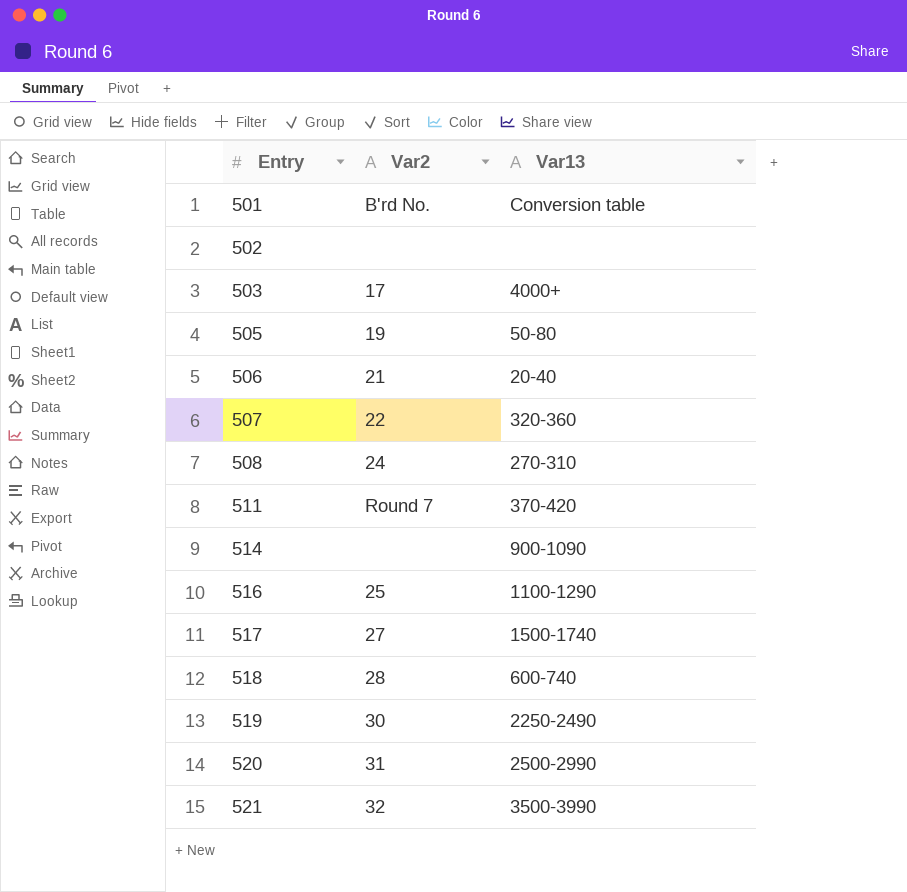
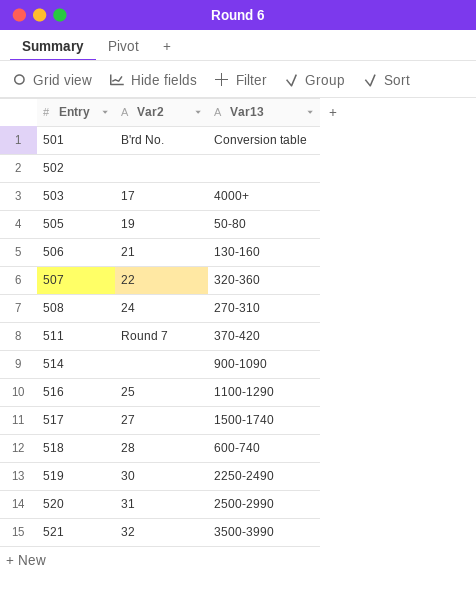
506 | Var13: 20-40 -> 130-160

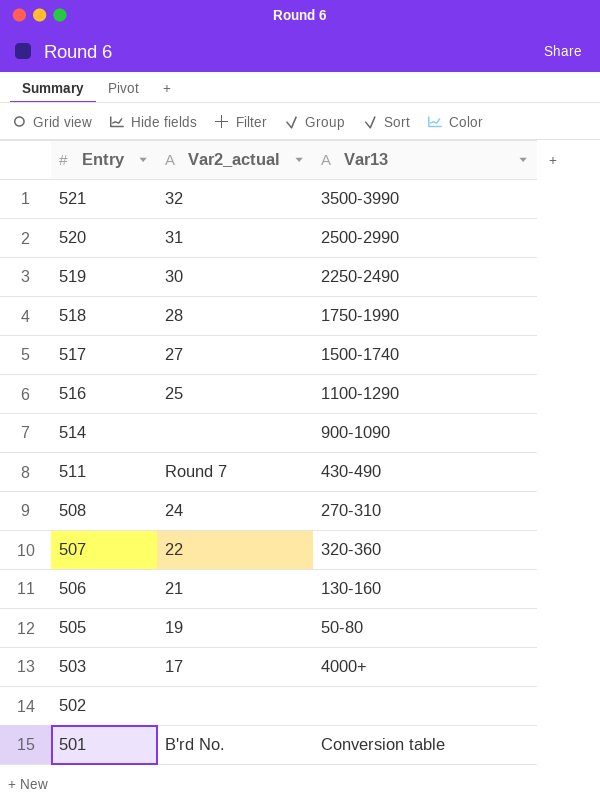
row order: Entry ascending -> Entry descending
column name: Var2 -> Var2_actual
518 | Var13: 600-740 -> 1750-1990
511 | Var13: 370-420 -> 430-490

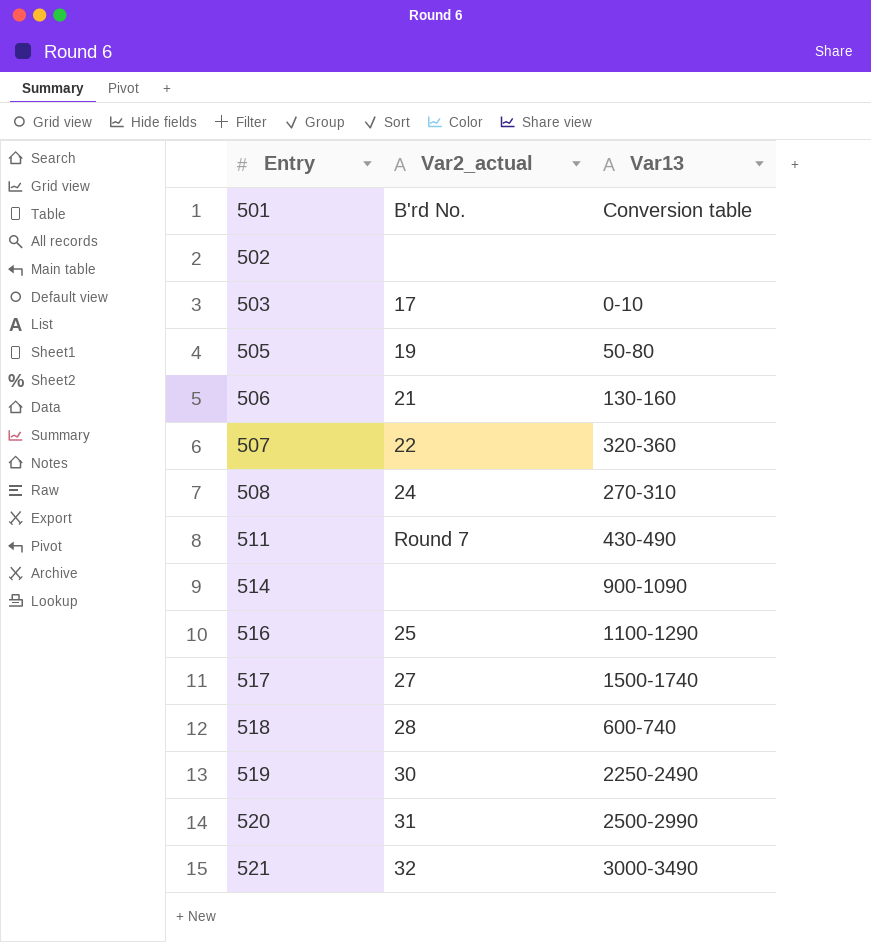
row order: Entry descending -> Entry ascending
503 | Var13: 4000+ -> 0-10
518 | Var13: 1750-1990 -> 600-740
521 | Var13: 3500-3990 -> 3000-3490

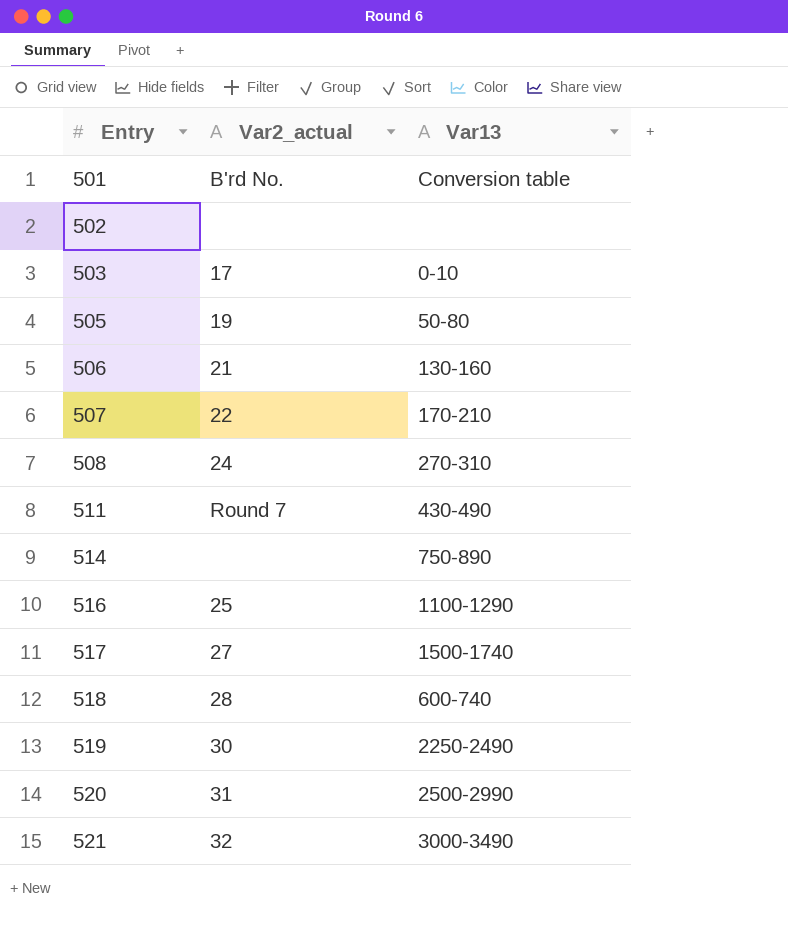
507 | Var13: 320-360 -> 170-210
514 | Var13: 900-1090 -> 750-890

